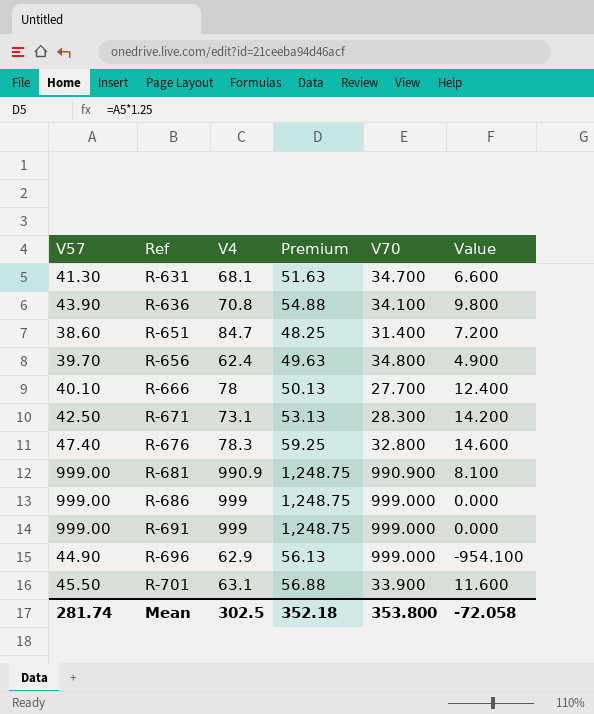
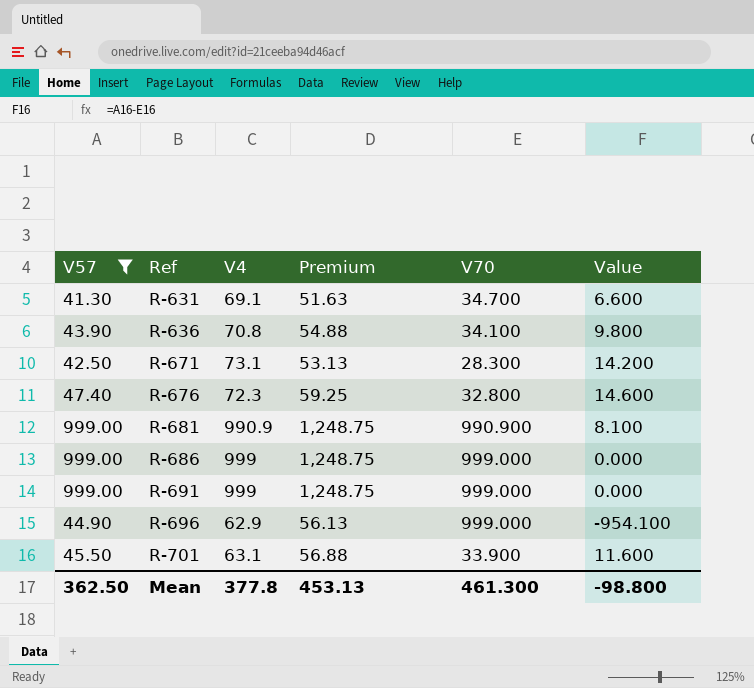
filter: none -> V57 >= 41.30
R-631 | V4: 68.1 -> 69.1
R-676 | V4: 78.3 -> 72.3
Mean | V57: 281.74 -> 362.50
Mean | V4: 302.5 -> 377.8
Mean | Premium: 352.18 -> 453.13
Mean | V70: 353.800 -> 461.300
Mean | Value: -72.058 -> -98.800

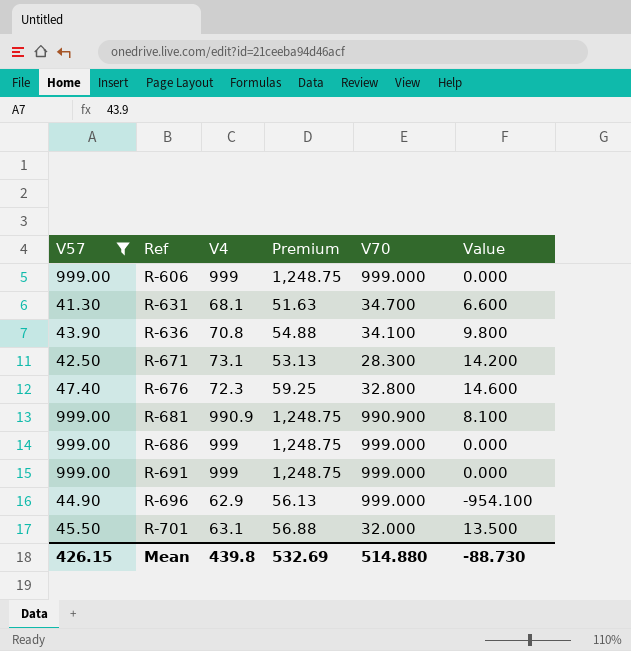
row R-606: none -> 999.00 | 999 | 1,248.75 | 999.000 | 0.000
R-631 | V4: 69.1 -> 68.1
R-701 | V70: 33.900 -> 32.000
R-701 | Value: 11.600 -> 13.500
Mean | V57: 362.50 -> 426.15
Mean | V4: 377.8 -> 439.8
Mean | Premium: 453.13 -> 532.69
Mean | V70: 461.300 -> 514.880
Mean | Value: -98.800 -> -88.730

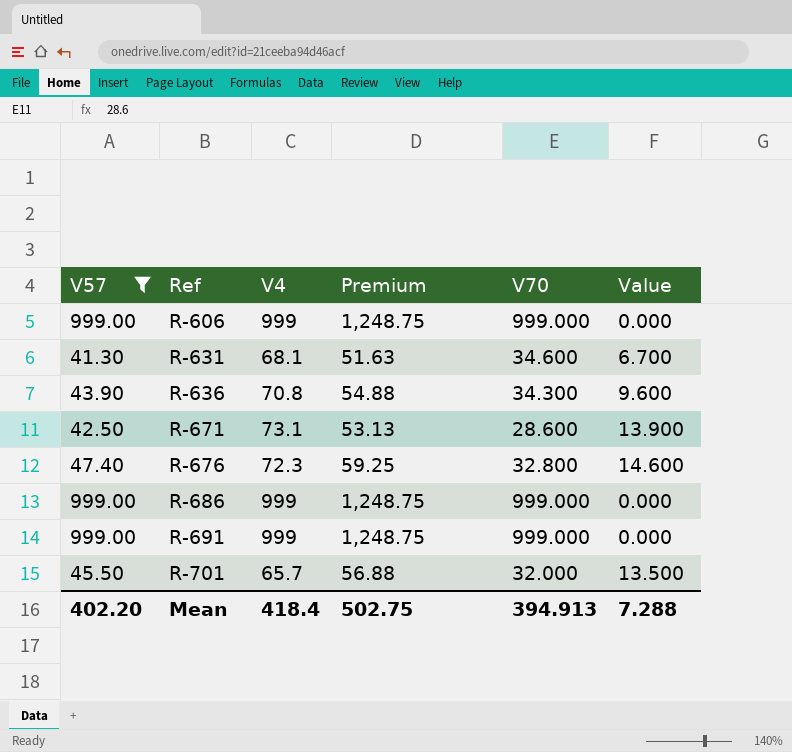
row R-681: 999.00 | 990.9 | 1,248.75 | 990.900 | 8.100 -> none
row R-696: 44.90 | 62.9 | 56.13 | 999.000 | -954.100 -> none
R-631 | V70: 34.700 -> 34.600
R-631 | Value: 6.600 -> 6.700
R-636 | V70: 34.100 -> 34.300
R-636 | Value: 9.800 -> 9.600
R-671 | V70: 28.300 -> 28.600
R-671 | Value: 14.200 -> 13.900
R-701 | V4: 63.1 -> 65.7
Mean | V57: 426.15 -> 402.20
Mean | V4: 439.8 -> 418.4
Mean | Premium: 532.69 -> 502.75
Mean | V70: 514.880 -> 394.913
Mean | Value: -88.730 -> 7.288

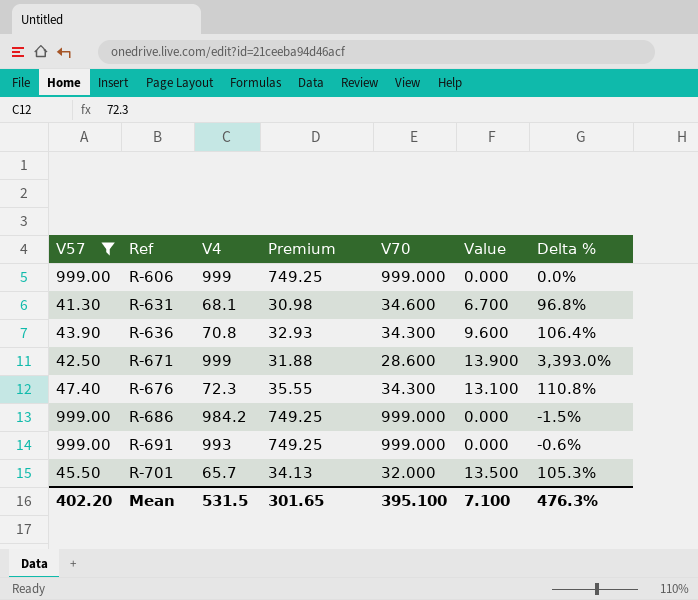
column Premium | formula: [V57] * 1.25 -> [V57] * 0.75
column Delta % | formula: none -> ([V4] - [V70]) / [V70]
R-671 | V4: 73.1 -> 999
R-676 | V70: 32.800 -> 34.300
R-676 | Value: 14.600 -> 13.100
R-686 | V4: 999 -> 984.2
R-691 | V4: 999 -> 993
Mean | V4: 418.4 -> 531.5
Mean | Premium: 502.75 -> 301.65
Mean | V70: 394.913 -> 395.100
Mean | Value: 7.288 -> 7.100

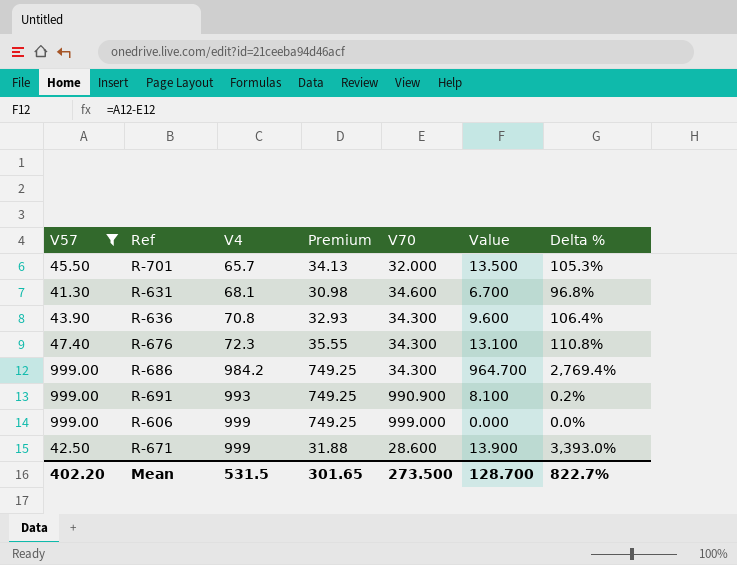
row order: Ref ascending -> V4 ascending
R-686 | V70: 999.000 -> 34.300
R-686 | Value: 0.000 -> 964.700
R-686 | Delta %: -1.5% -> 2,769.4%
R-691 | V70: 999.000 -> 990.900
R-691 | Value: 0.000 -> 8.100
R-691 | Delta %: -0.6% -> 0.2%
Mean | V70: 395.100 -> 273.500
Mean | Value: 7.100 -> 128.700
Mean | Delta %: 476.3% -> 822.7%

